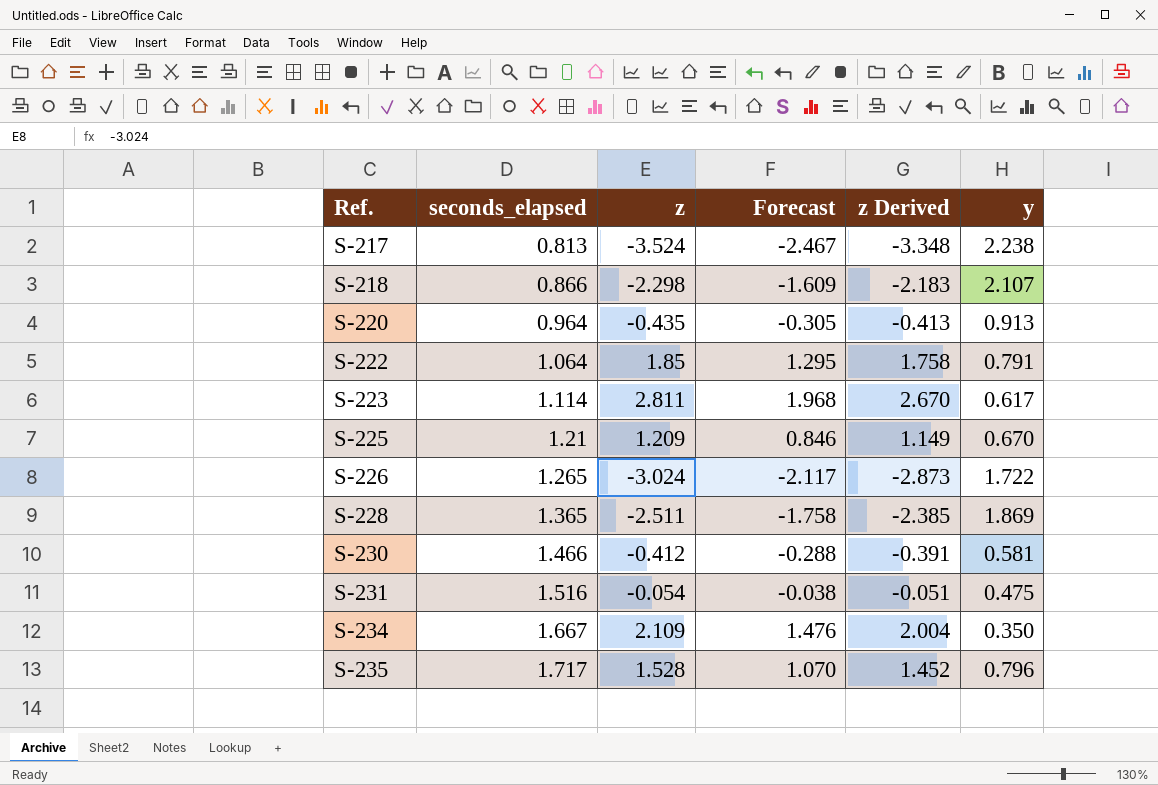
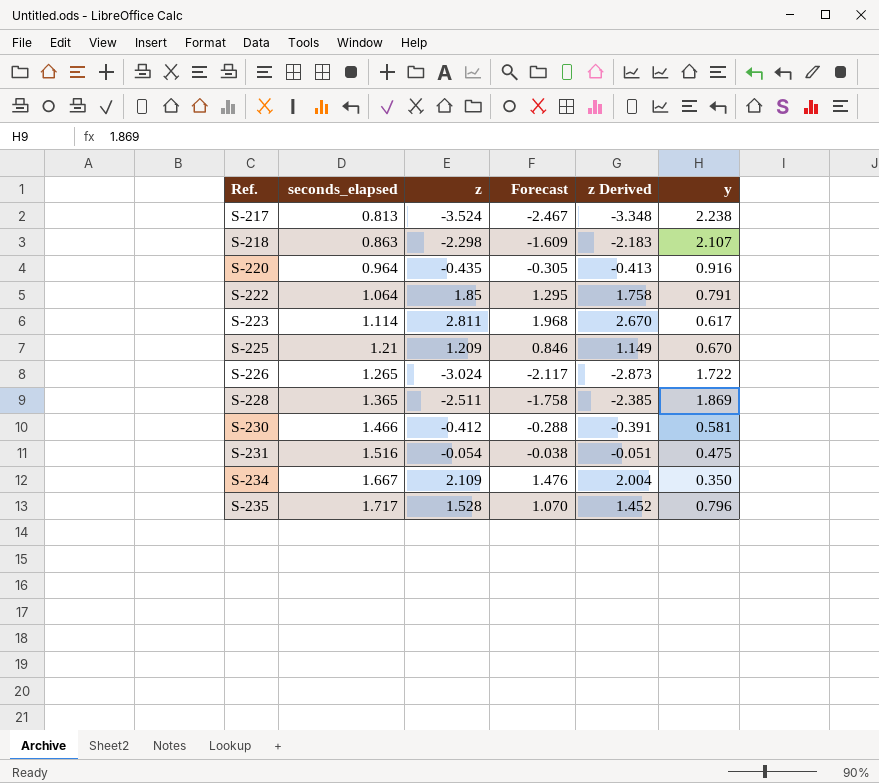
S-218 | seconds_elapsed: 0.866 -> 0.863
S-220 | y: 0.913 -> 0.916

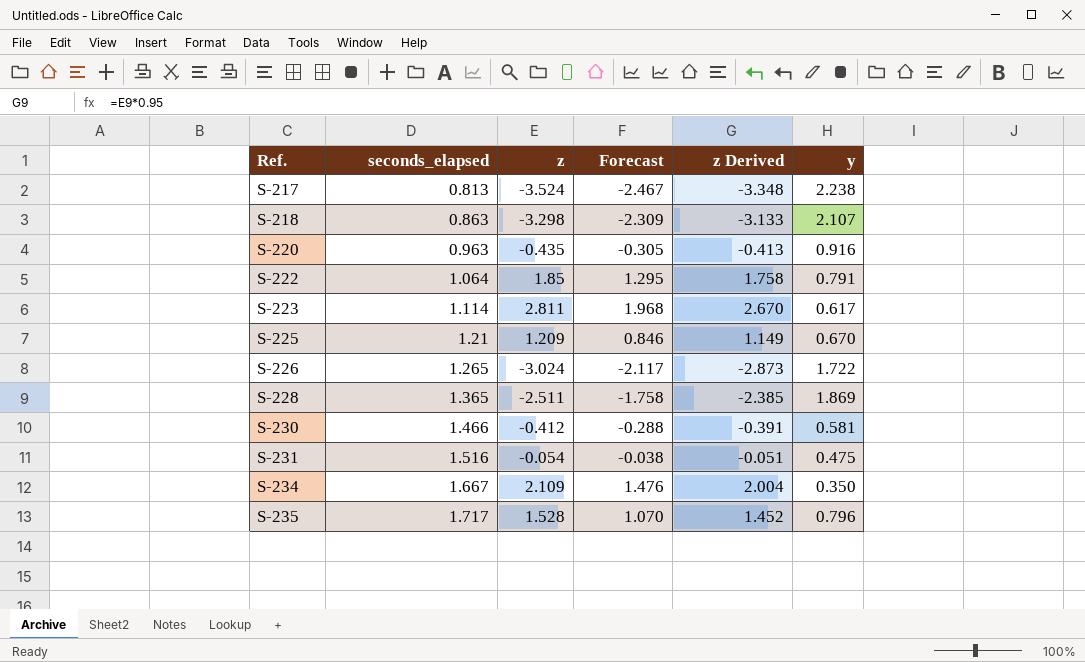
S-218 | z: -2.298 -> -3.298
S-218 | Forecast: -1.609 -> -2.309
S-218 | z Derived: -2.183 -> -3.133
S-220 | seconds_elapsed: 0.964 -> 0.963

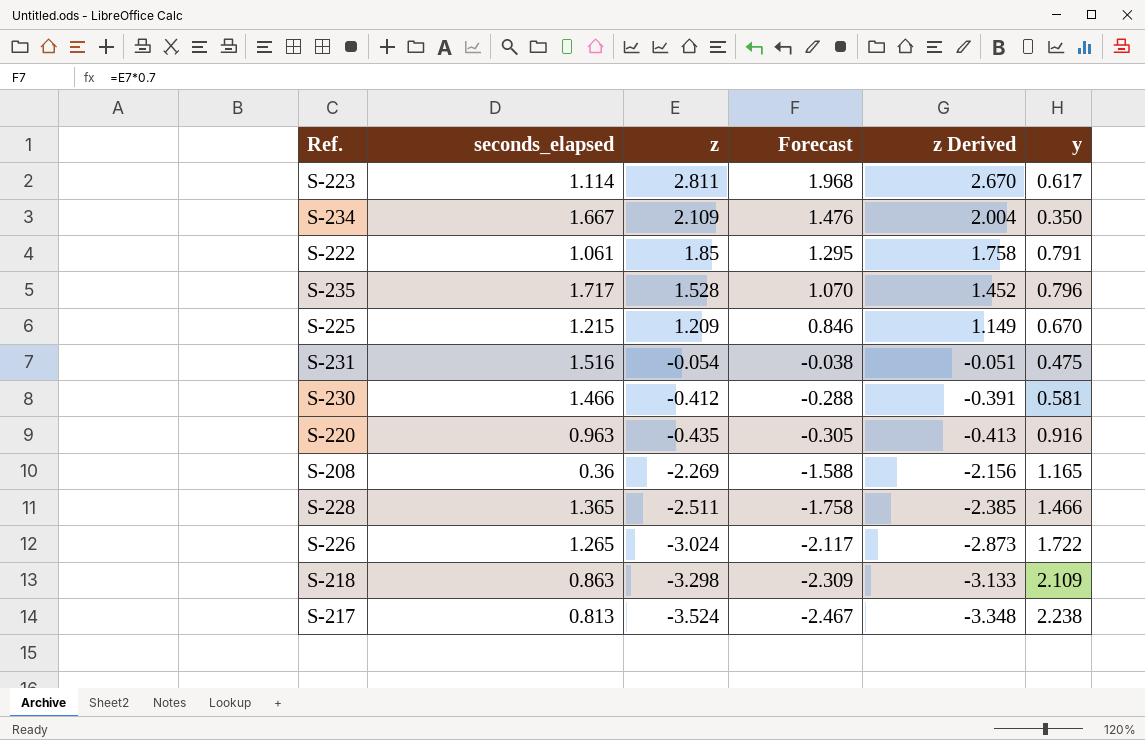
row order: Ref. ascending -> z descending
S-222 | seconds_elapsed: 1.064 -> 1.061
S-225 | seconds_elapsed: 1.21 -> 1.215
row S-208: none -> 0.36 | -2.269 | -1.588 | -2.156 | 1.165
S-228 | y: 1.869 -> 1.466
S-218 | y: 2.107 -> 2.109

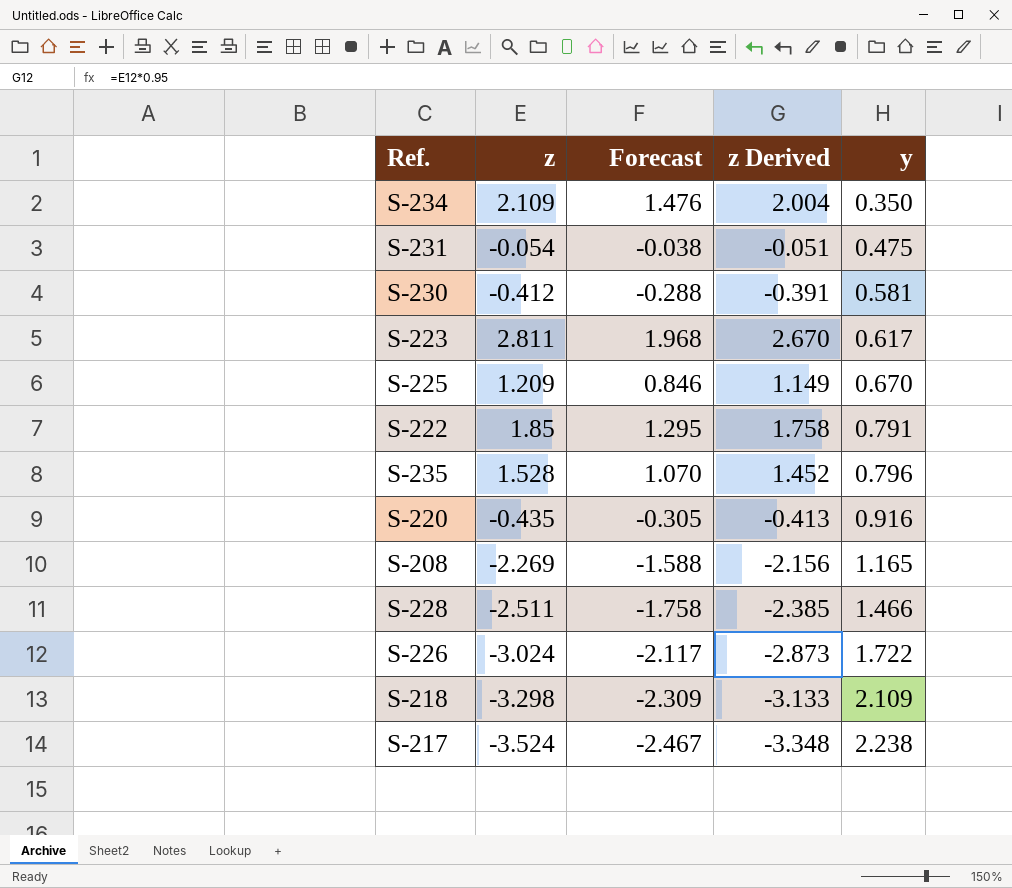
row order: z descending -> y ascending
column seconds_elapsed | position: 2 -> none

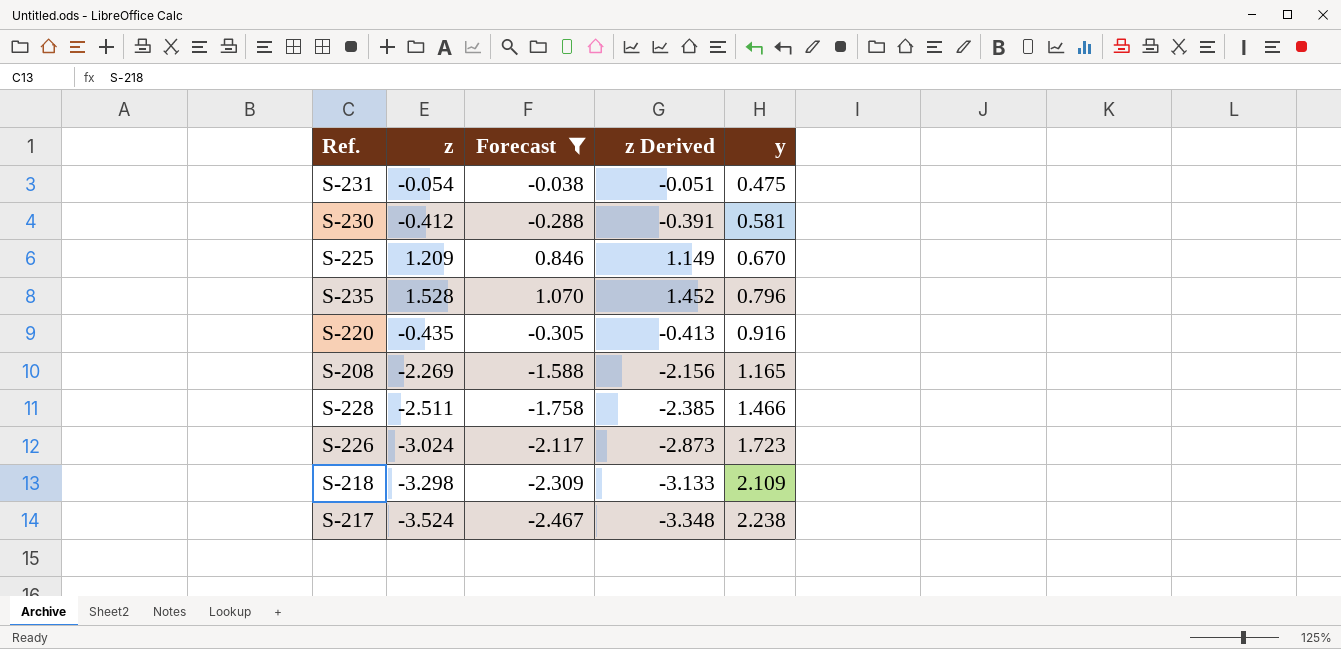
filter: none -> Forecast <= 1.070
S-226 | y: 1.722 -> 1.723

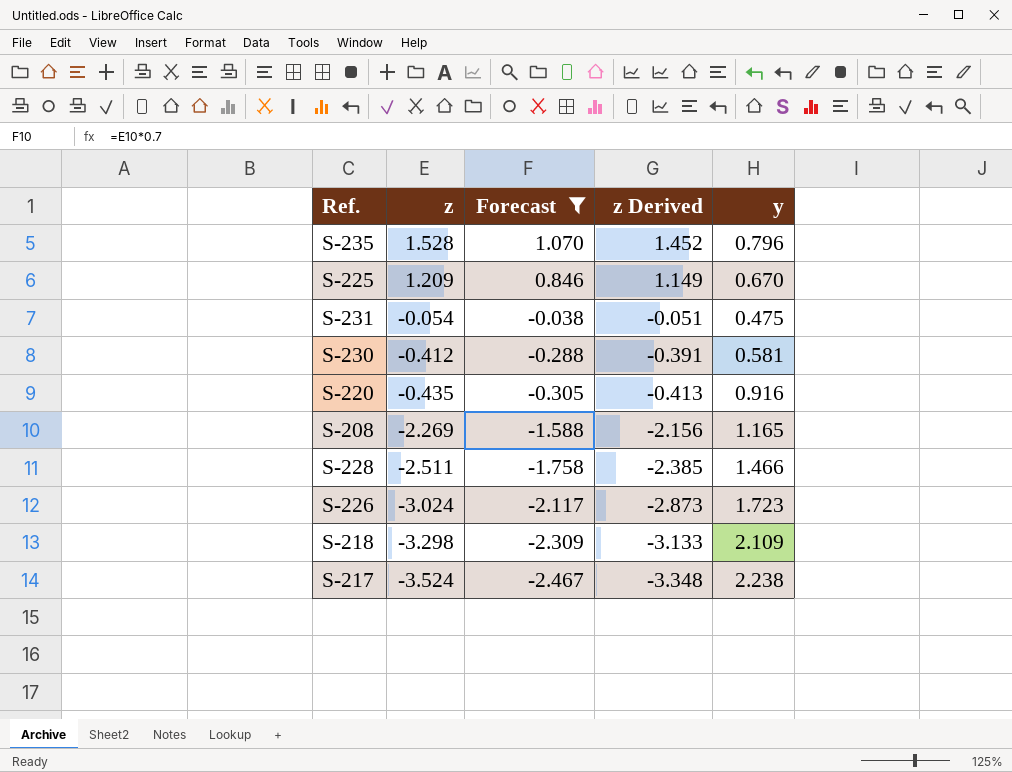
row order: y ascending -> z descending

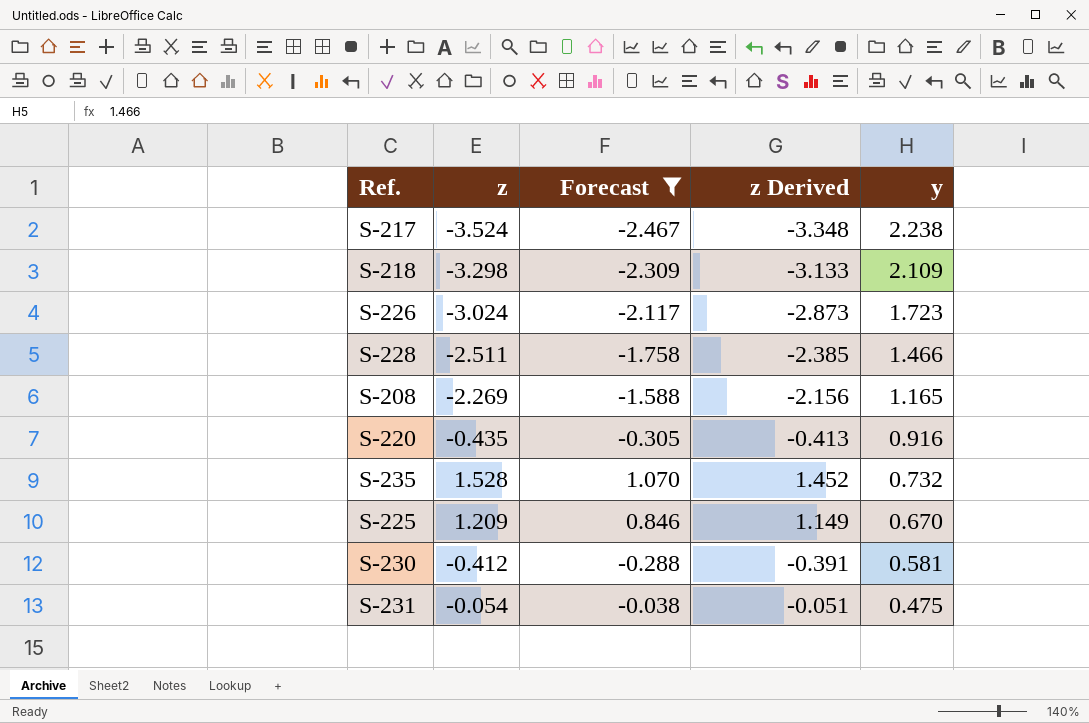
row order: z descending -> y descending
S-235 | y: 0.796 -> 0.732

